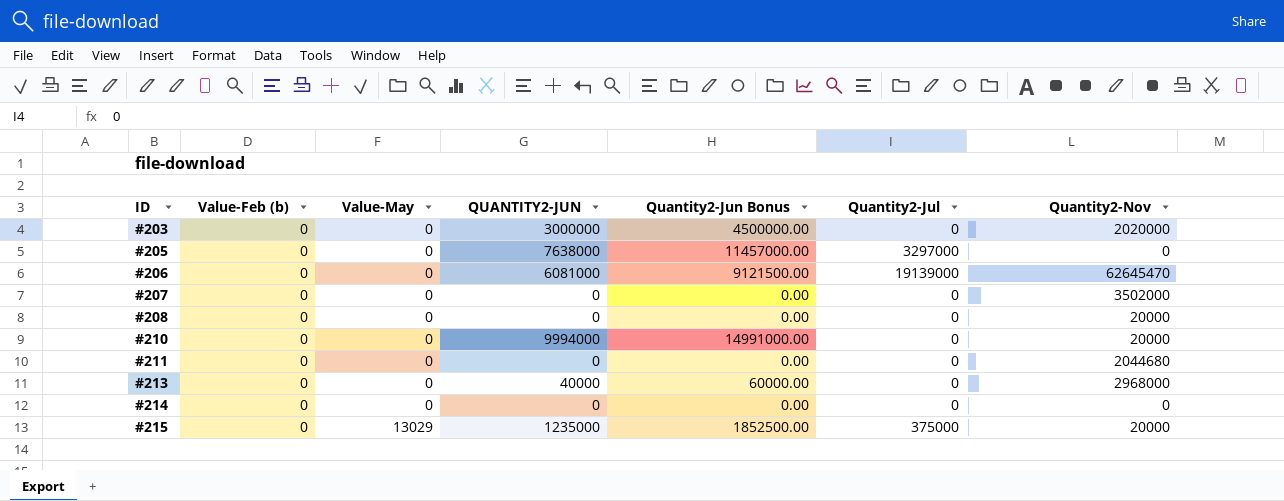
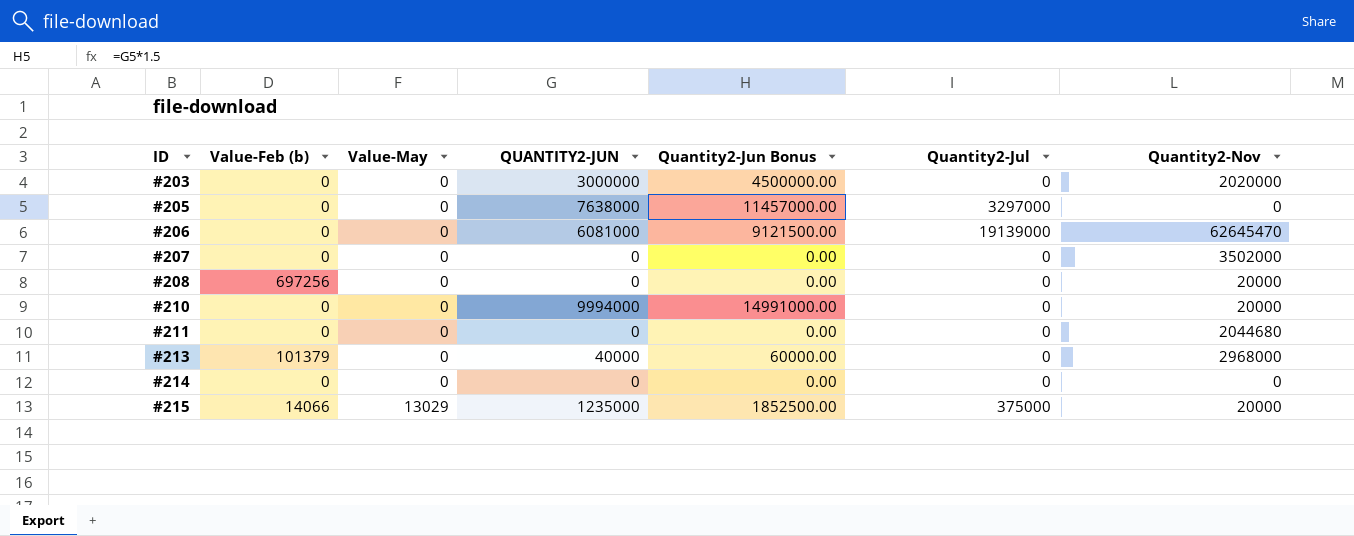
#208 | Value-Feb (b): 0 -> 697256
#213 | Value-Feb (b): 0 -> 101379
#215 | Value-Feb (b): 0 -> 14066

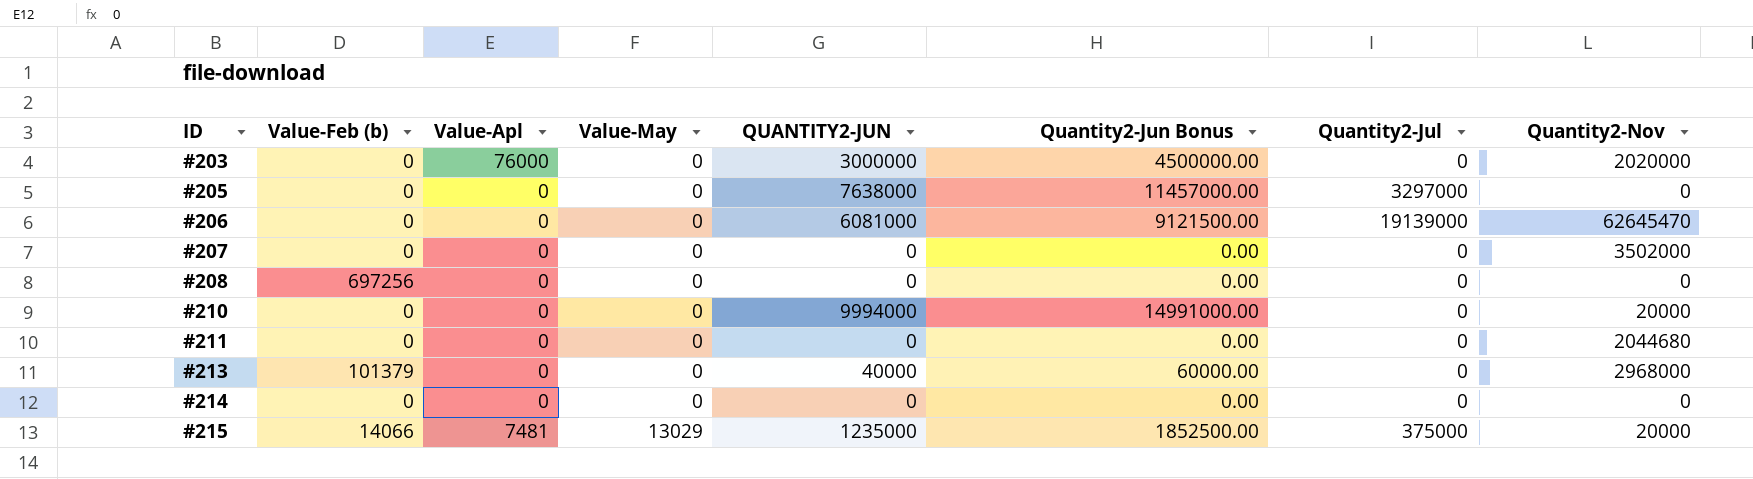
column Value-Apl | position: none -> 3
#208 | Quantity2-Nov: 20000 -> 0

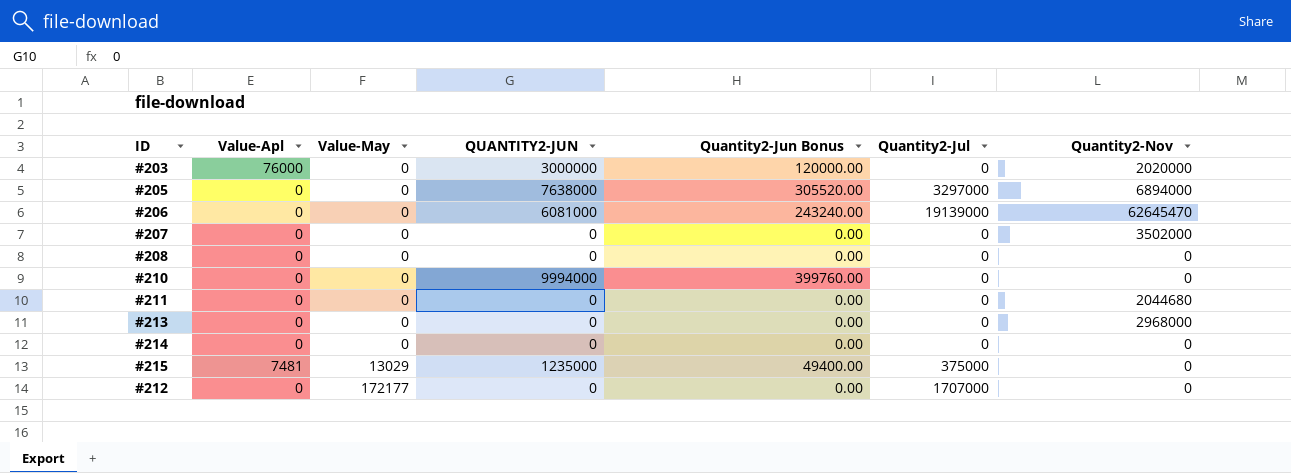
column Value-Feb (b) | position: 2 -> none
column Quantity2-Jun Bonus | formula: [QUANTITY2-JUN] * 1.5 -> [QUANTITY2-JUN] * 0.04
#205 | Quantity2-Nov: 0 -> 6894000
#210 | Quantity2-Nov: 20000 -> 0
#213 | QUANTITY2-JUN: 40000 -> 0
#215 | Quantity2-Nov: 20000 -> 0
row #212: none -> 0 | 172177 | 0 | 0.00 | 1707000 | 0

